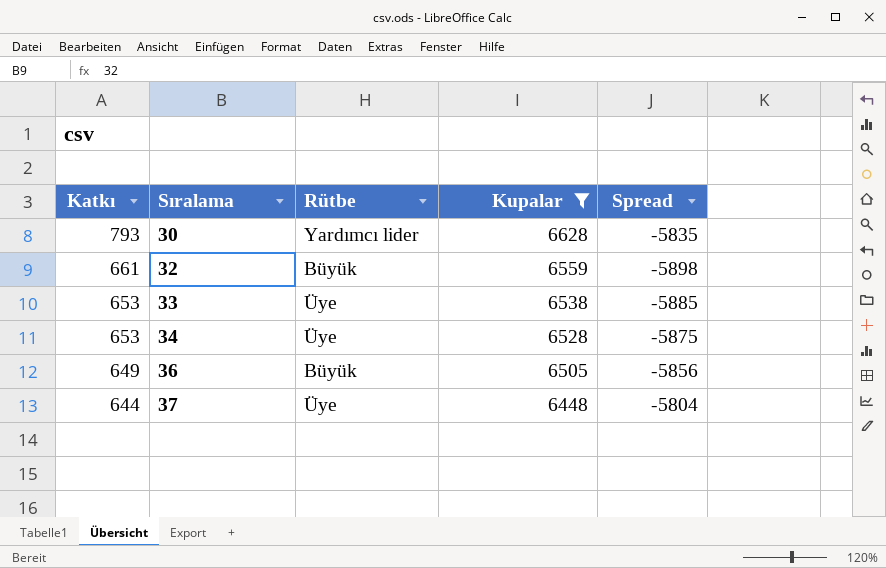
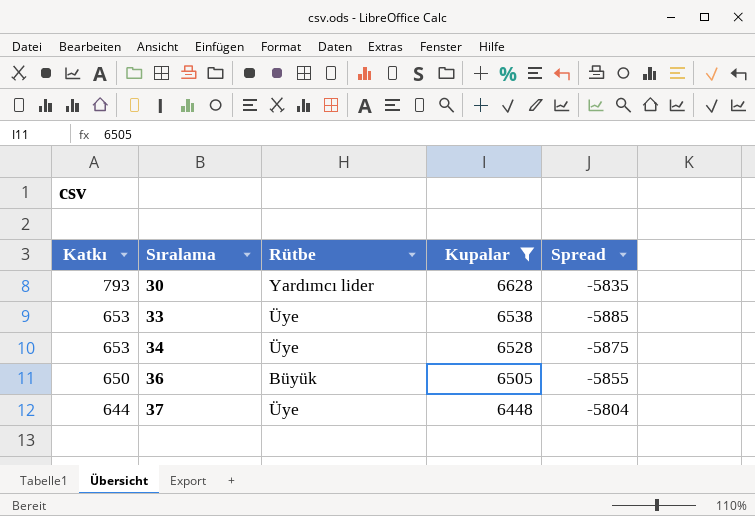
row 32: 661 | Büyük | 6559 | -5898 -> none
36 | Katkı: 649 -> 650
36 | Spread: -5856 -> -5855

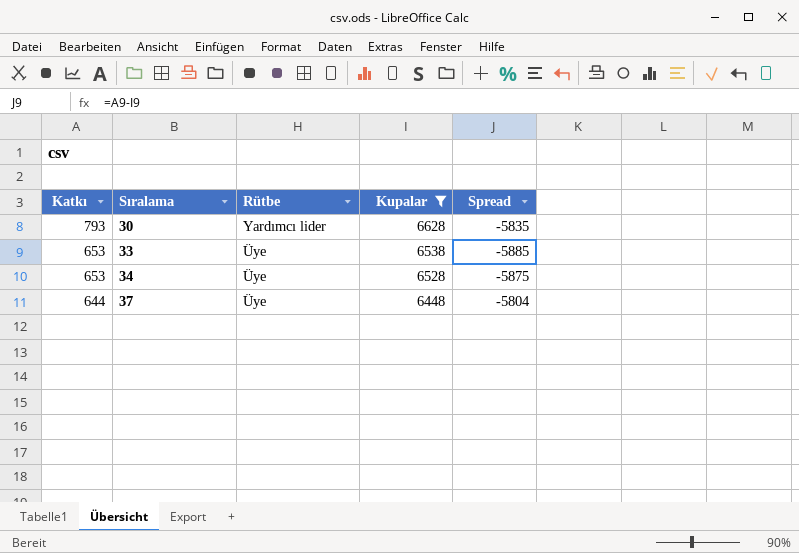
row 36: 650 | Büyük | 6505 | -5855 -> none

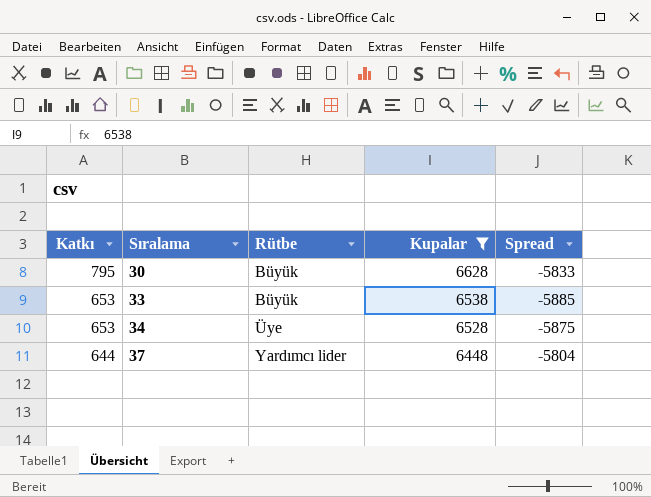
30 | Katkı: 793 -> 795
30 | Rütbe: Yardımcı lider -> Büyük
30 | Spread: -5835 -> -5833
33 | Rütbe: Üye -> Büyük
37 | Rütbe: Üye -> Yardımcı lider

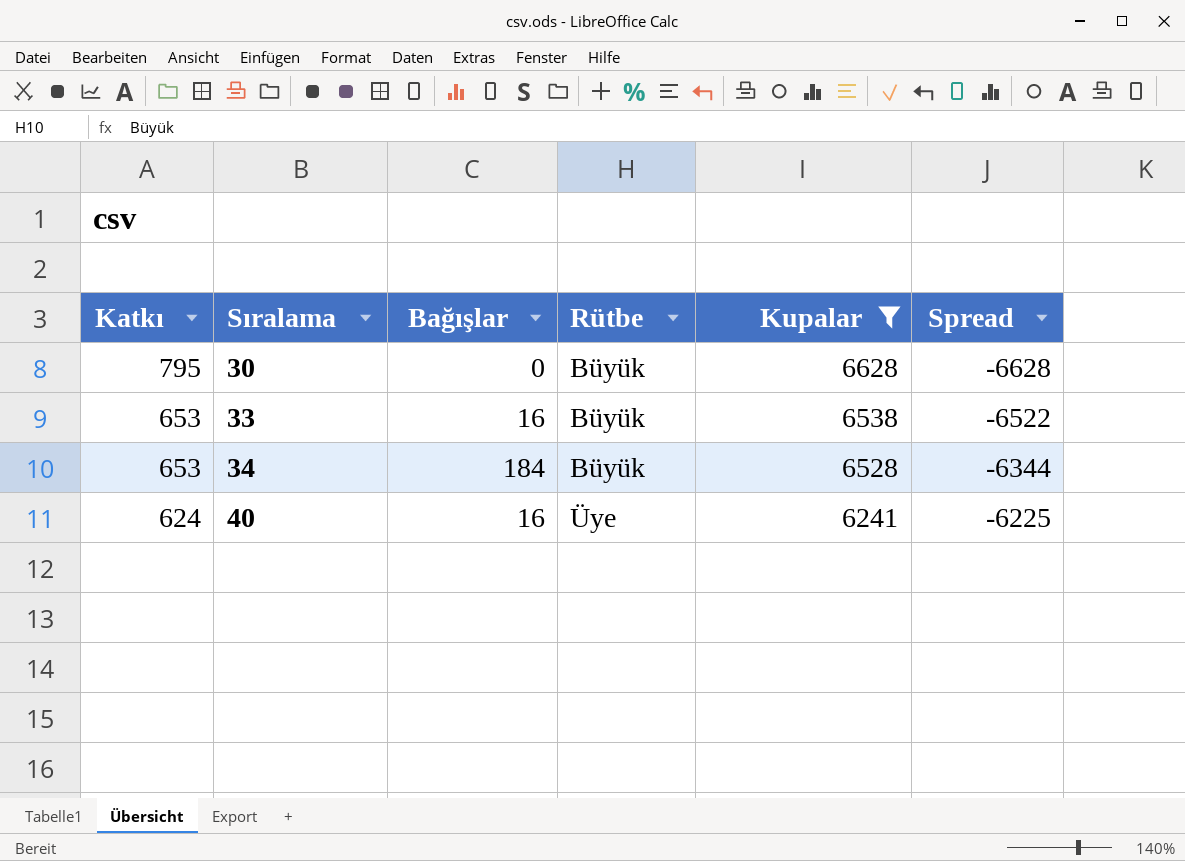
column Bağışlar | position: none -> 3
column Spread | formula: [Katkı] - [Kupalar] -> [Bağışlar] - [Kupalar]
row 37: 644 | Yardımcı lider | 6448 | -5804 -> none
34 | Rütbe: Üye -> Büyük
row 40: none -> 624 | 16 | Üye | 6241 | -6225

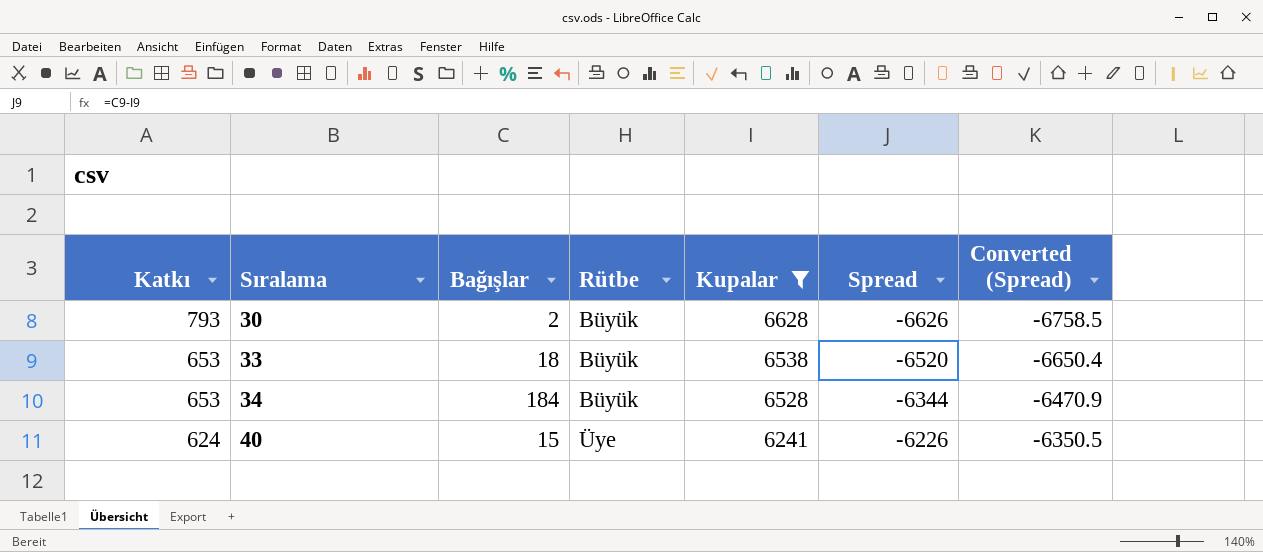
column Converted (Spread) | formula: none -> [Spread] * 1.02
30 | Katkı: 795 -> 793
30 | Bağışlar: 0 -> 2
30 | Spread: -6628 -> -6626
33 | Bağışlar: 16 -> 18
33 | Spread: -6522 -> -6520
40 | Bağışlar: 16 -> 15
40 | Spread: -6225 -> -6226

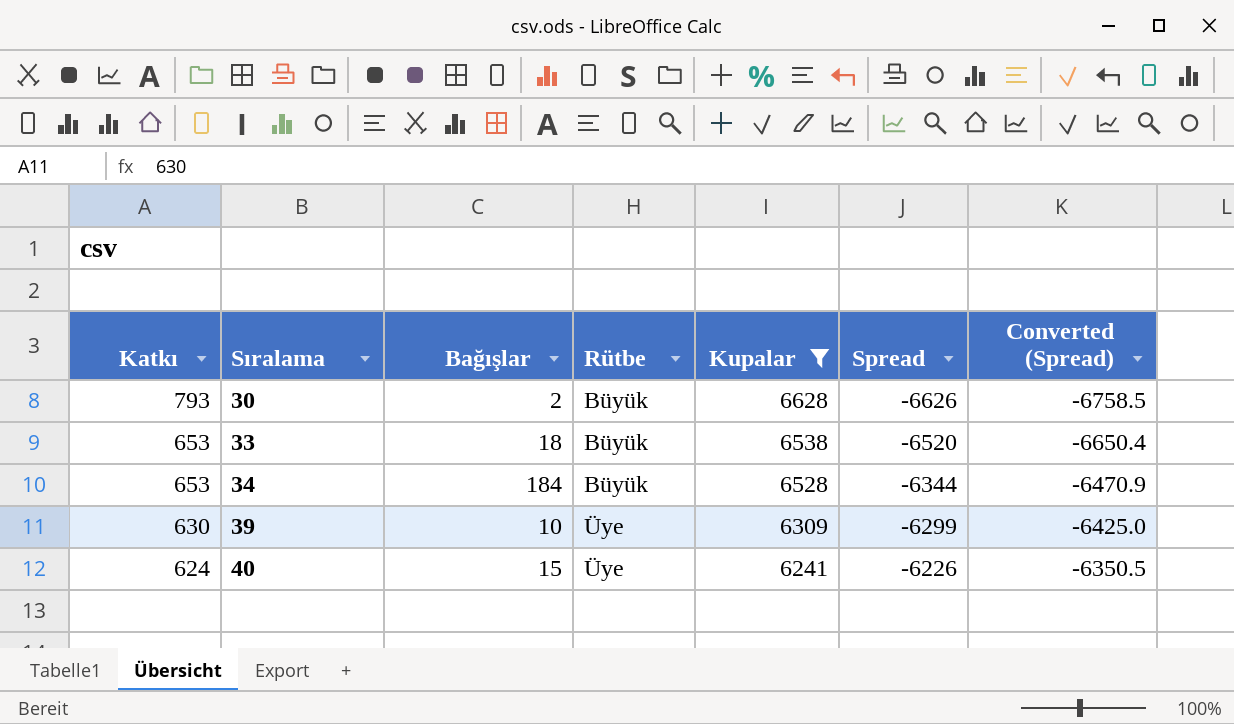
row 39: none -> 630 | 10 | Üye | 6309 | -6299 | -6425.0

